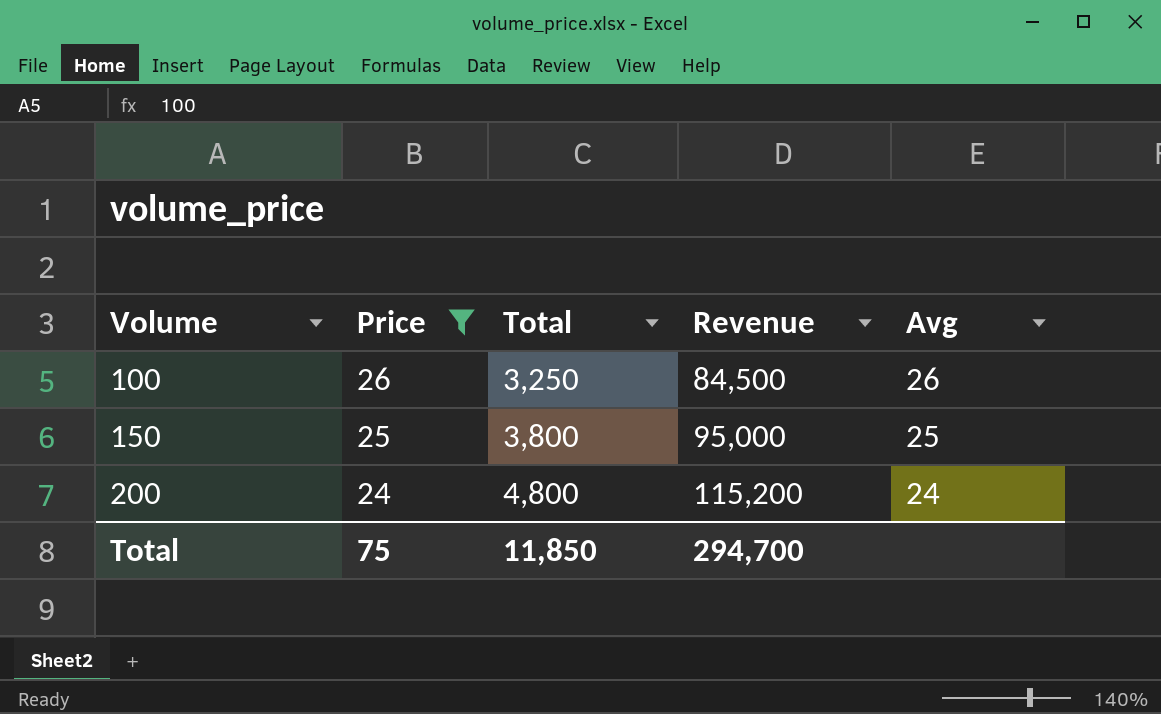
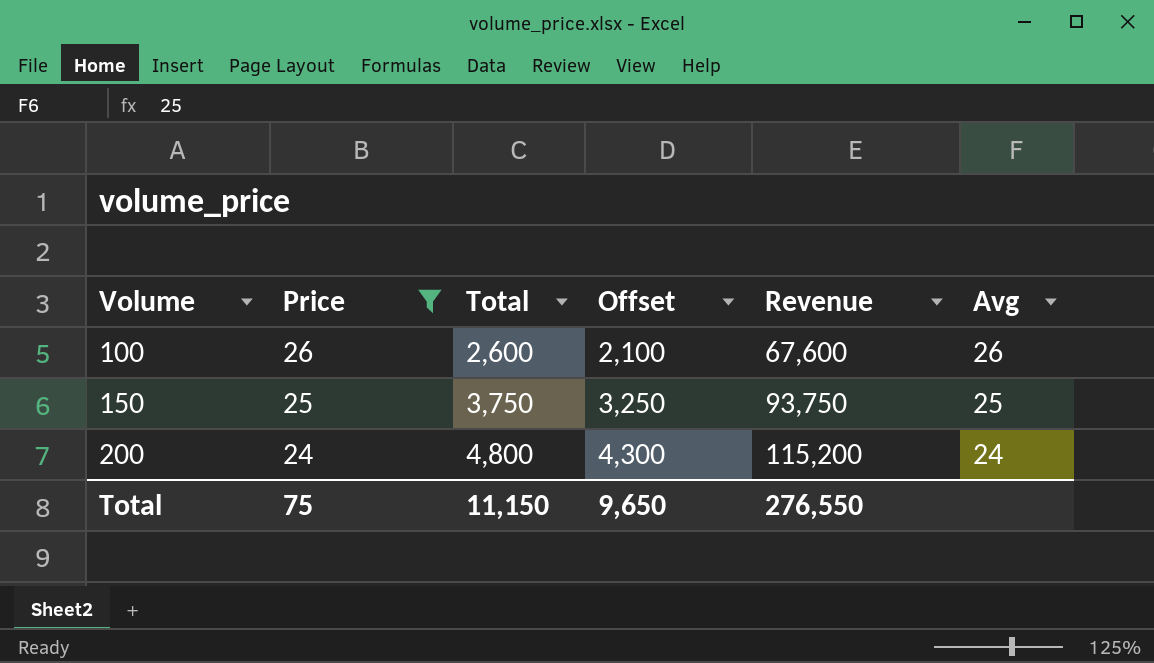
column Offset | formula: none -> [Total] - 500
100 | Total: 3,250 -> 2,600
100 | Revenue: 84,500 -> 67,600
150 | Total: 3,800 -> 3,750
150 | Revenue: 95,000 -> 93,750
Total | Total: 11,850 -> 11,150
Total | Revenue: 294,700 -> 276,550

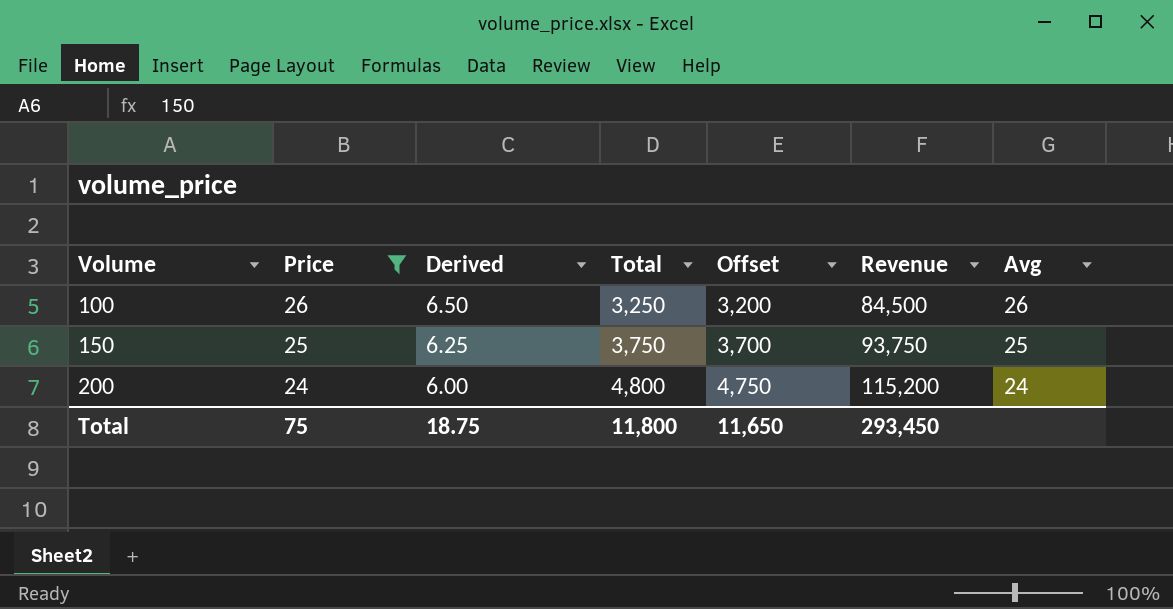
column Derived | formula: none -> [Price] * 0.25
column Offset | formula: [Total] - 500 -> [Total] - 50
100 | Total: 2,600 -> 3,250
100 | Revenue: 67,600 -> 84,500
Total | Total: 11,150 -> 11,800
Total | Offset: 9,650 -> 11,650
Total | Revenue: 276,550 -> 293,450

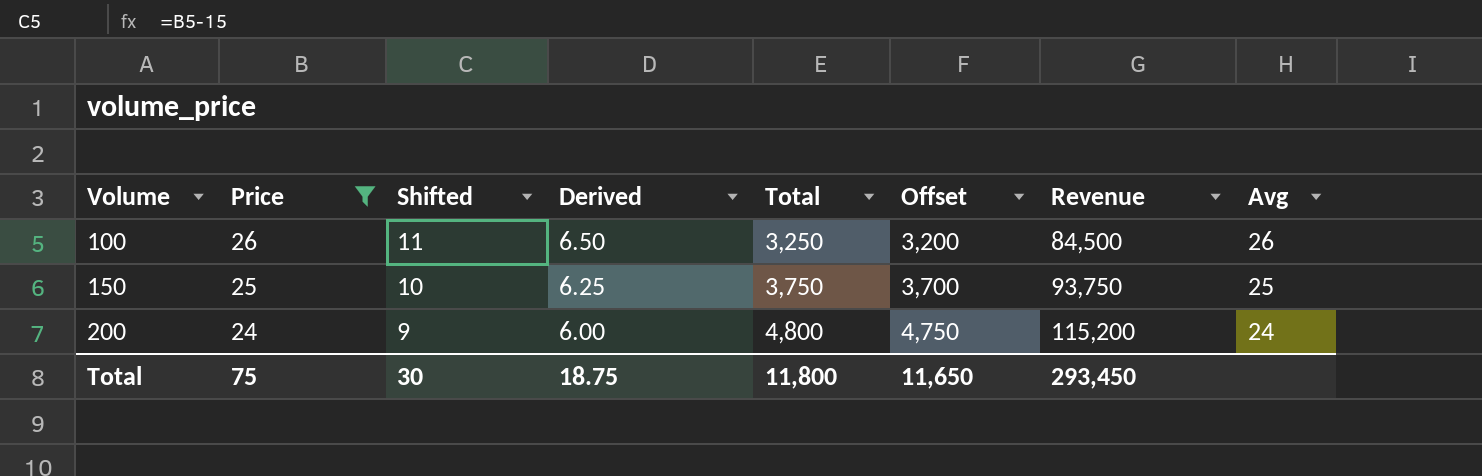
column Shifted | formula: none -> [Price] - 15

